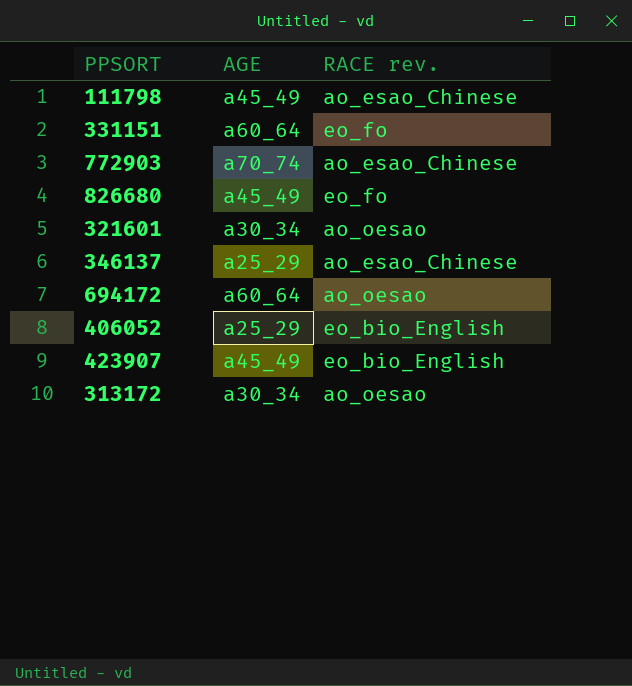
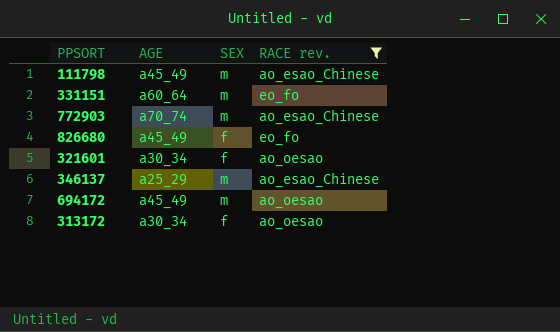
filter: none -> RACE rev. != eo_bio_English
column SEX | position: none -> 3
694172 | AGE: a60_64 -> a45_49

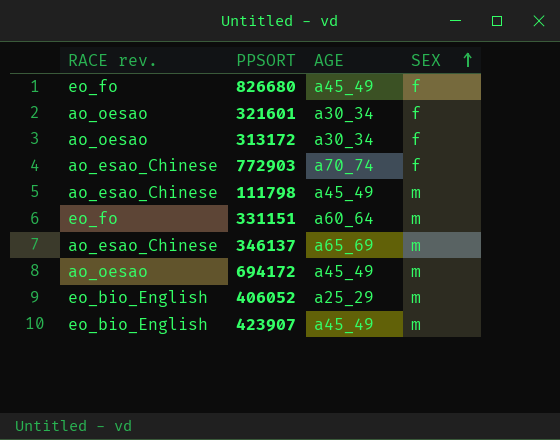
filter: RACE rev. != eo_bio_English -> none
row order: none -> SEX ascending
column RACE rev. | position: 4 -> 1
772903 | SEX: m -> f
346137 | AGE: a25_29 -> a65_69

